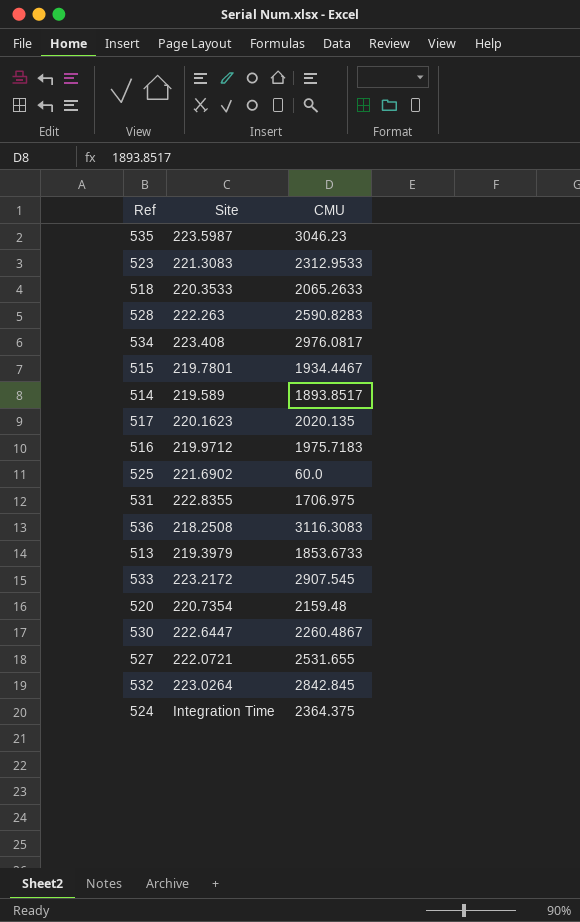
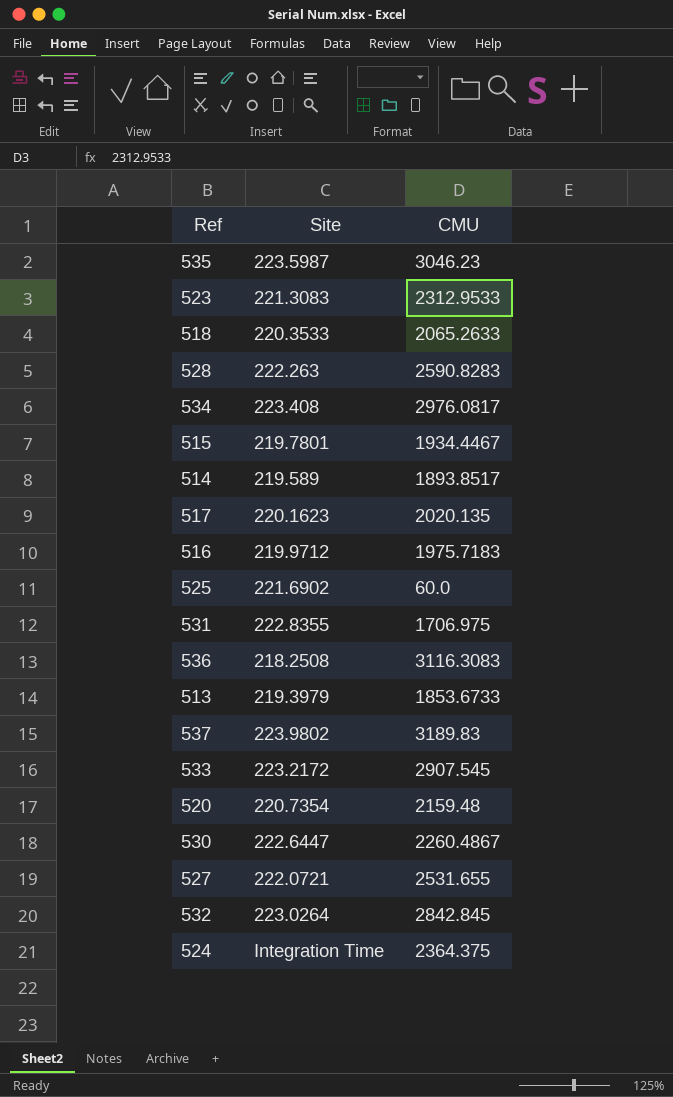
row 537: none -> 223.9802 | 3189.83

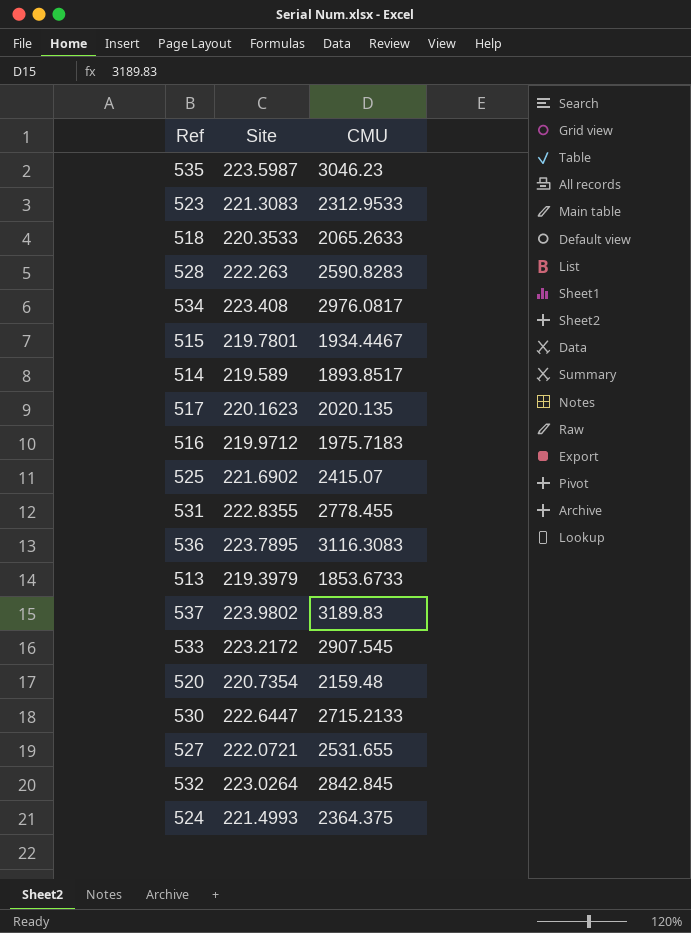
525 | CMU: 60.0 -> 2415.07
531 | CMU: 1706.975 -> 2778.455
536 | Site: 218.2508 -> 223.7895
530 | CMU: 2260.4867 -> 2715.2133
524 | Site: Integration Time -> 221.4993

